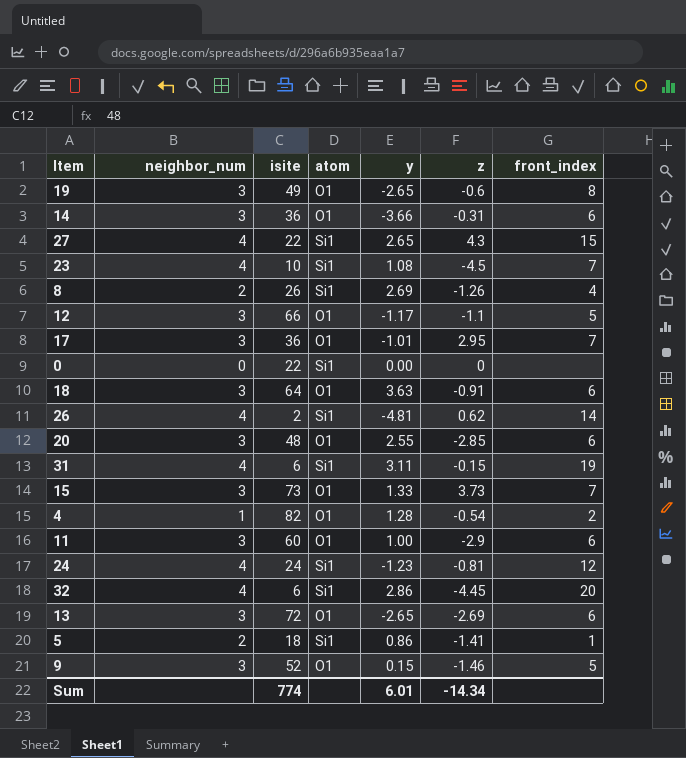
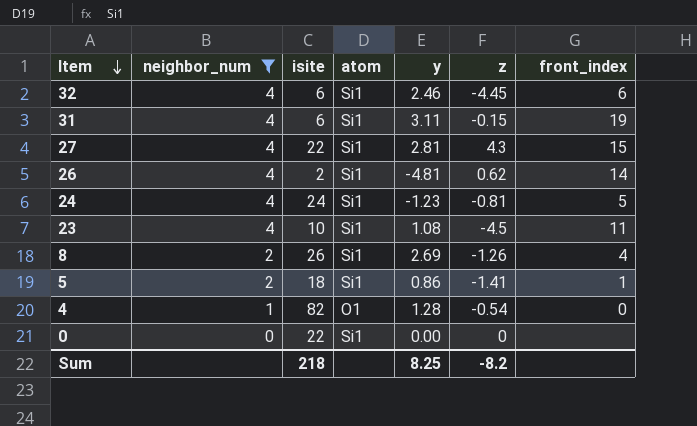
filter: none -> neighbor_num != 3
row order: none -> Item descending
32 | y: 2.86 -> 2.46
32 | front_index: 20 -> 6
27 | y: 2.65 -> 2.81
24 | front_index: 12 -> 5
23 | front_index: 7 -> 11
4 | front_index: 2 -> 0
Sum | isite: 774 -> 218
Sum | y: 6.01 -> 8.25
Sum | z: -14.34 -> -8.2

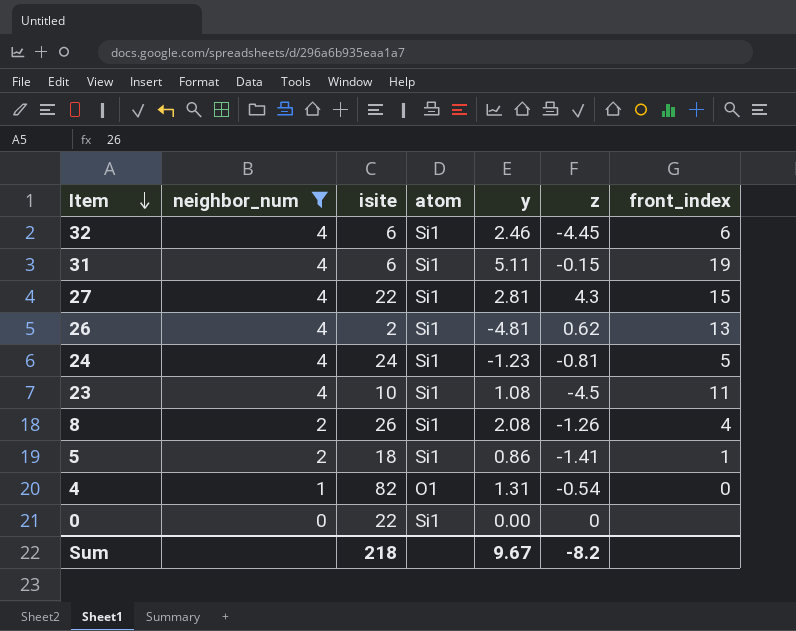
31 | y: 3.11 -> 5.11
26 | front_index: 14 -> 13
8 | y: 2.69 -> 2.08
4 | y: 1.28 -> 1.31
Sum | y: 8.25 -> 9.67

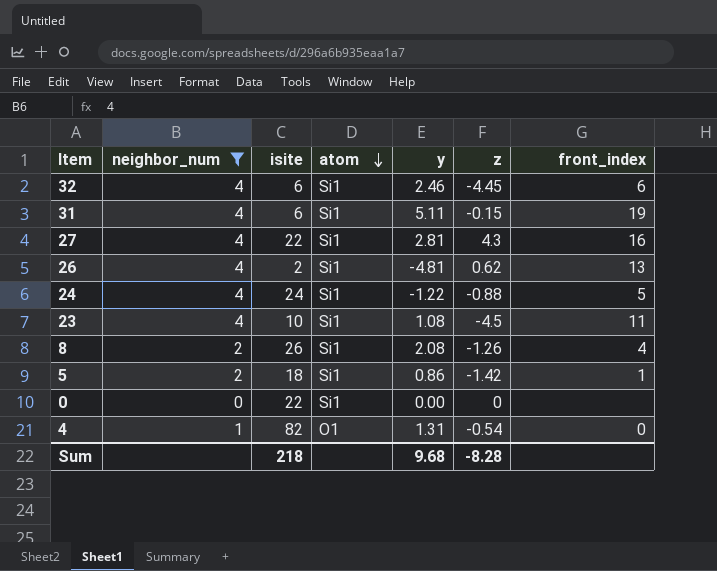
row order: Item descending -> atom descending
27 | front_index: 15 -> 16
24 | y: -1.23 -> -1.22
24 | z: -0.81 -> -0.88
5 | z: -1.41 -> -1.42
Sum | y: 9.67 -> 9.68
Sum | z: -8.2 -> -8.28

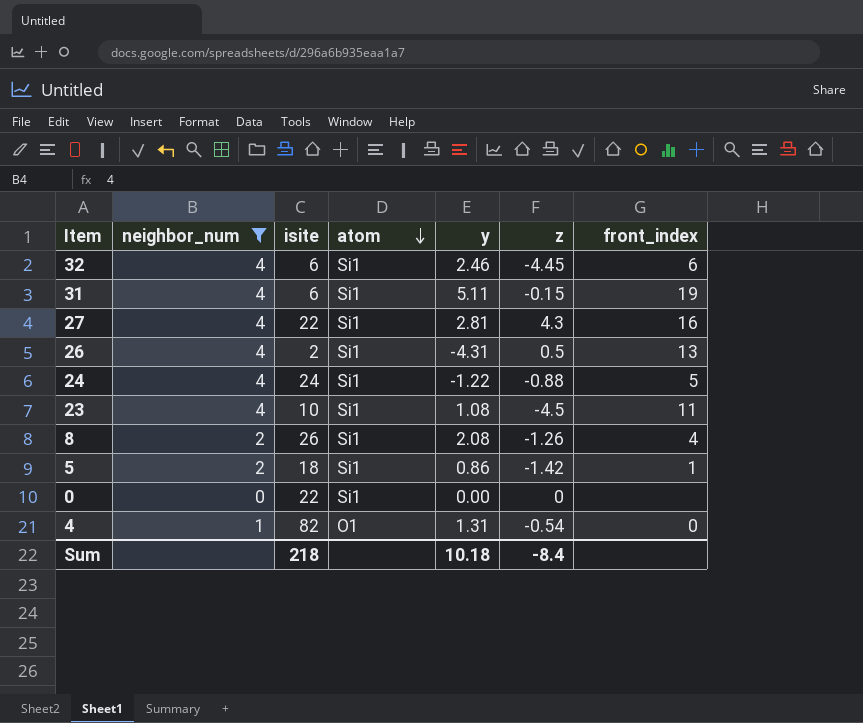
26 | y: -4.81 -> -4.31
26 | z: 0.62 -> 0.5
Sum | y: 9.68 -> 10.18
Sum | z: -8.28 -> -8.4

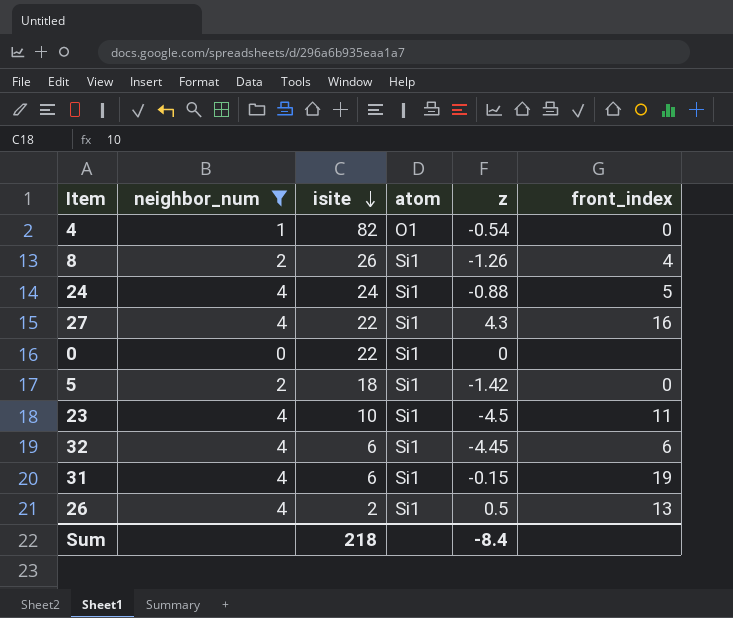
row order: atom descending -> isite descending
column y | position: 5 -> none
5 | front_index: 1 -> 0

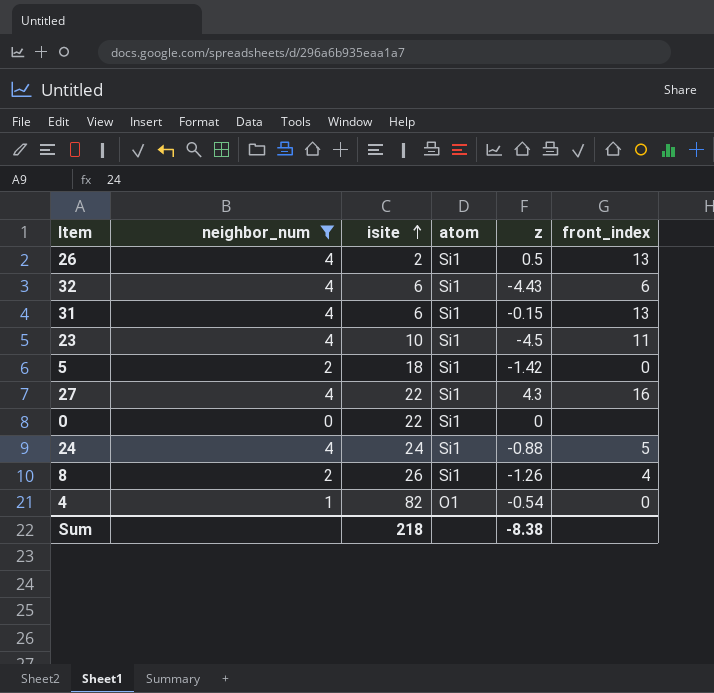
row order: isite descending -> isite ascending
32 | z: -4.45 -> -4.43
31 | front_index: 19 -> 13
Sum | z: -8.4 -> -8.38

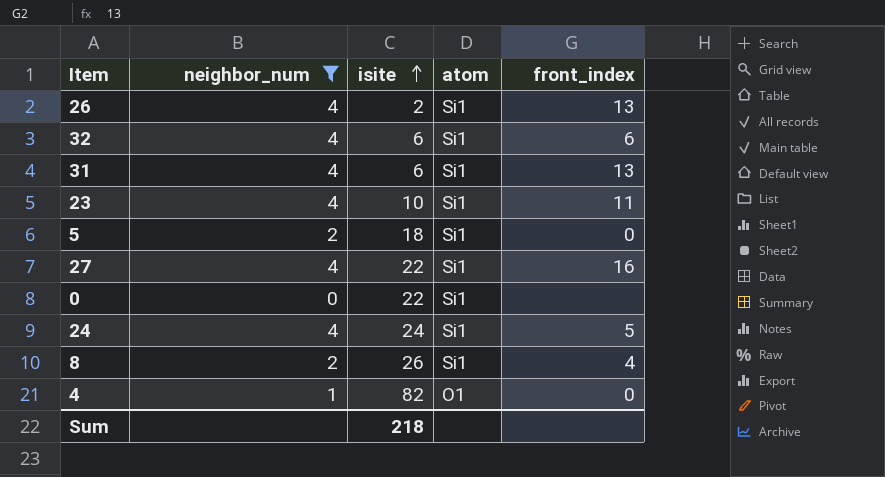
column z | position: 5 -> none

